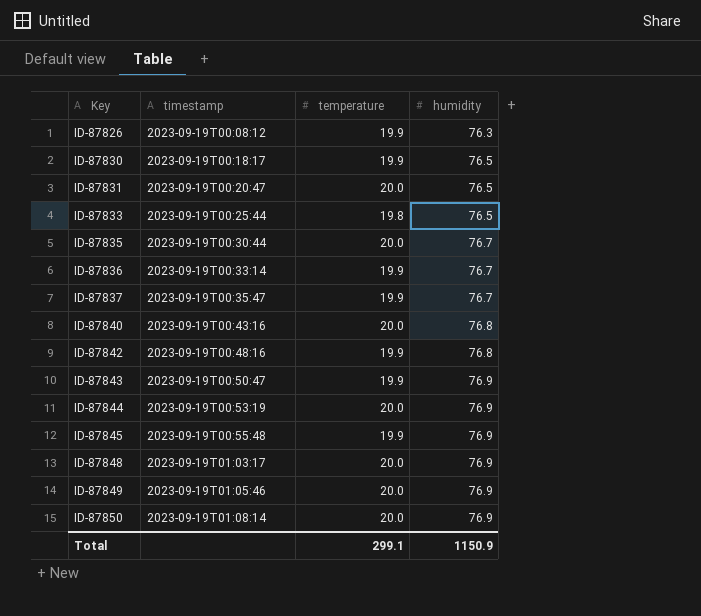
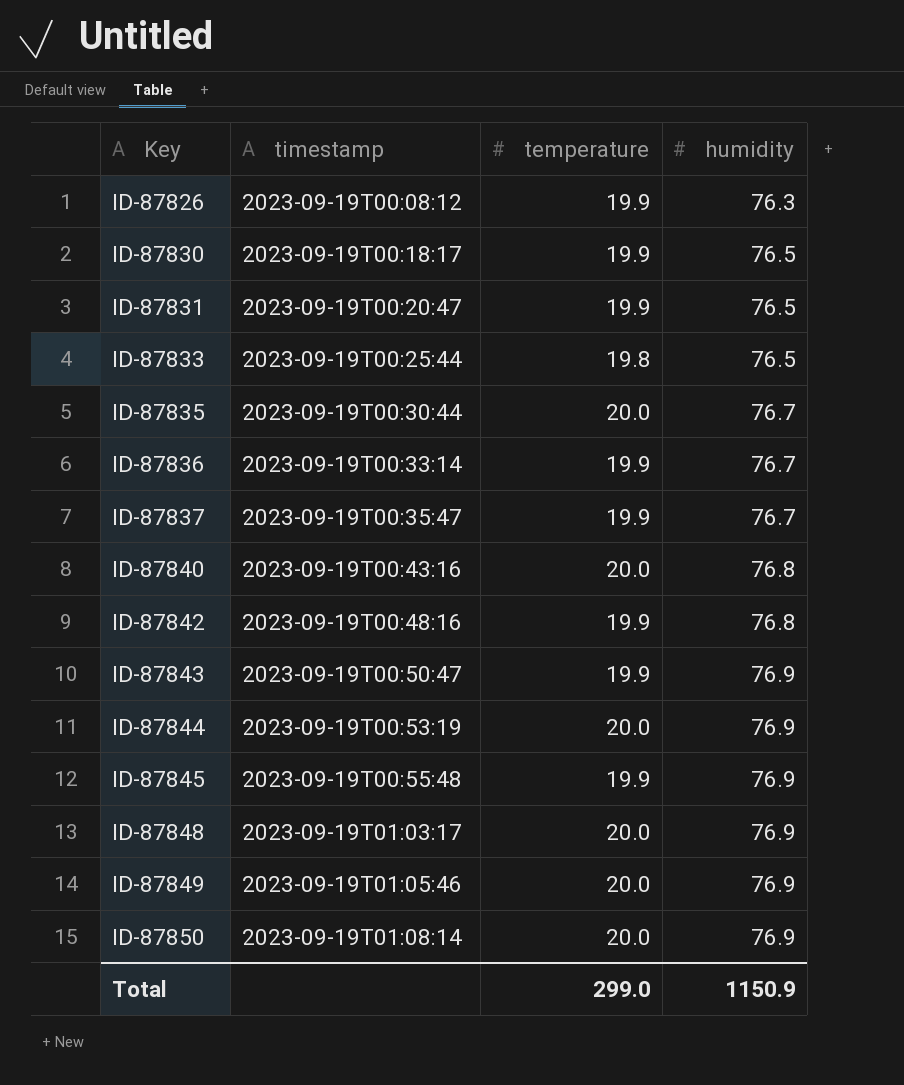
ID-87831 | temperature: 20.0 -> 19.9
Total | temperature: 299.1 -> 299.0

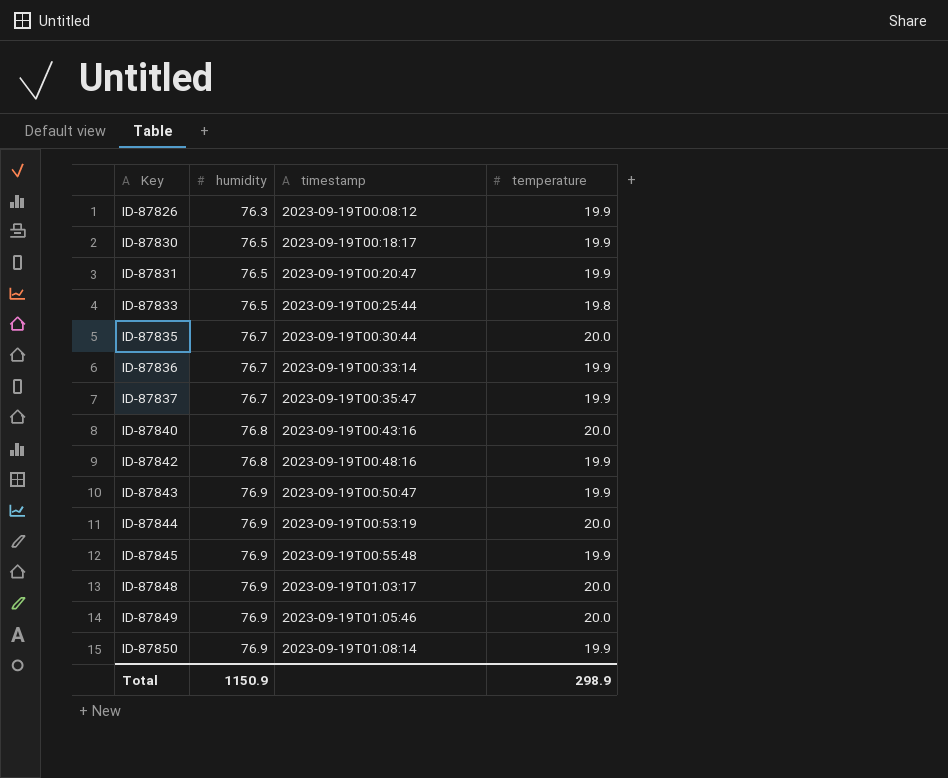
column humidity | position: 4 -> 2
ID-87850 | temperature: 20.0 -> 19.9
Total | temperature: 299.0 -> 298.9

